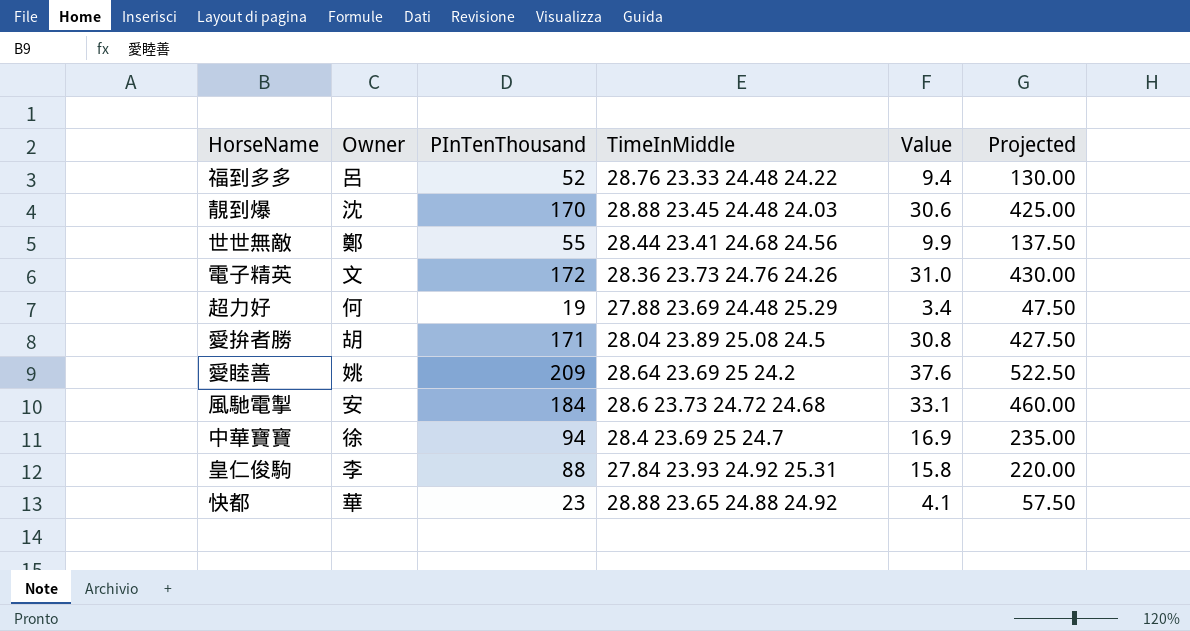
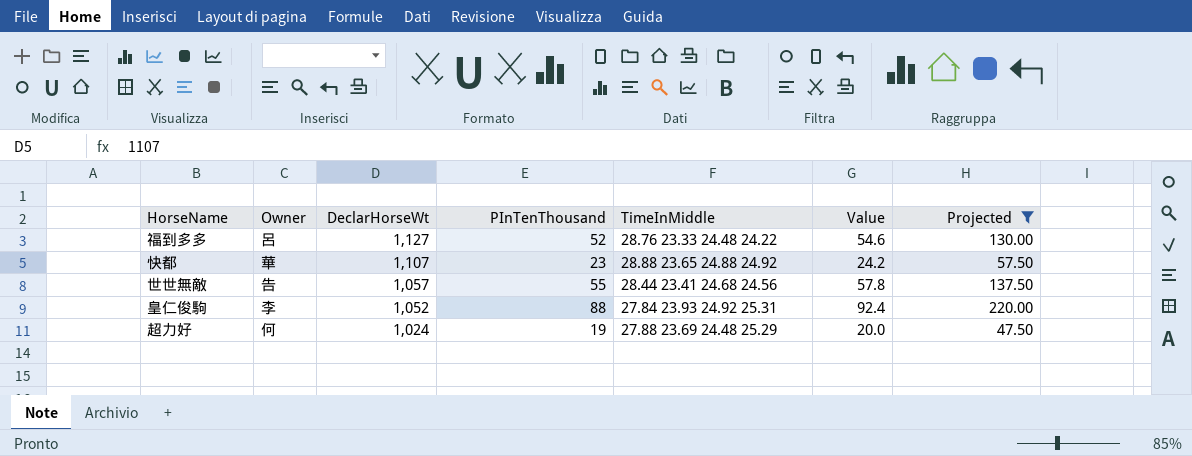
filter: none -> Projected <= 220.00
row order: none -> DeclarHorseWt descending
column DeclarHorseWt | position: none -> 3
column Value | formula: [PInTenThousand] * 0.18 -> [PInTenThousand] * 1.05
世世無敵 | Owner: 鄭 -> 告

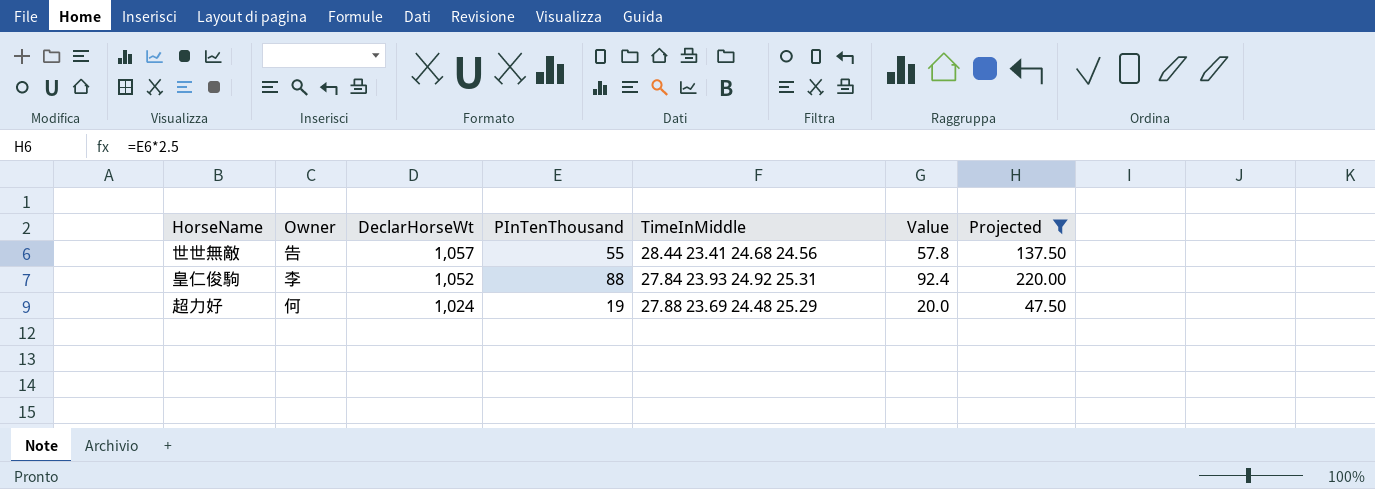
row 福到多多: 呂 | 1,127 | 52 | 28.76 23.33 24.48 24.22 | 54.6 | 130.00 -> none
row 快都: 華 | 1,107 | 23 | 28.88 23.65 24.88 24.92 | 24.2 | 57.50 -> none

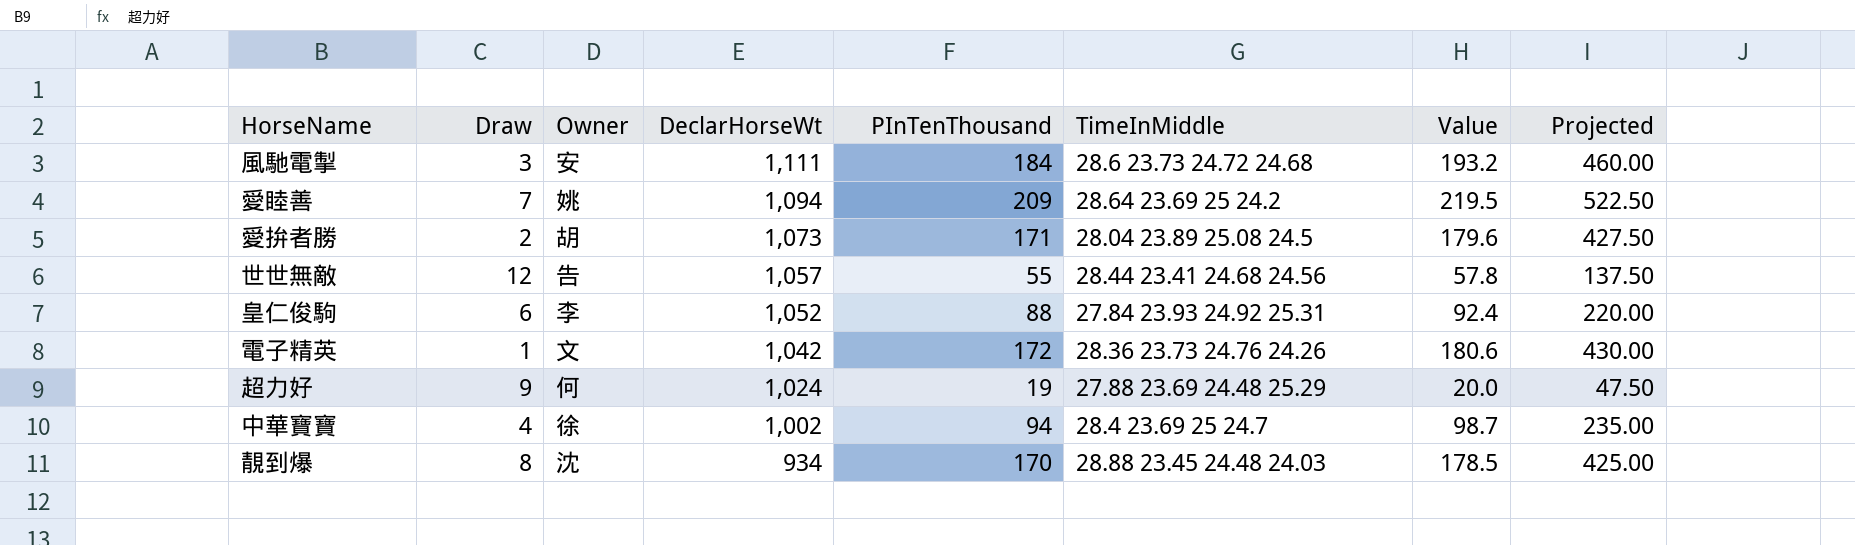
filter: Projected <= 220.00 -> none
column Draw | position: none -> 2

